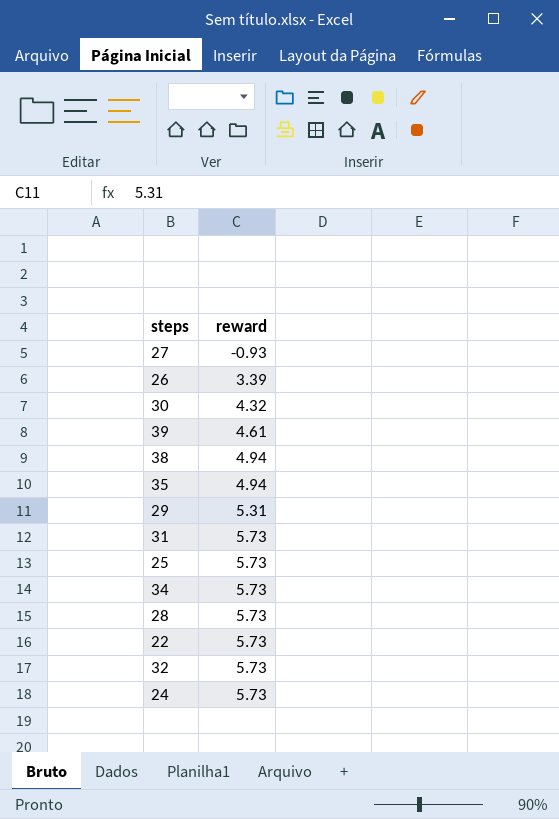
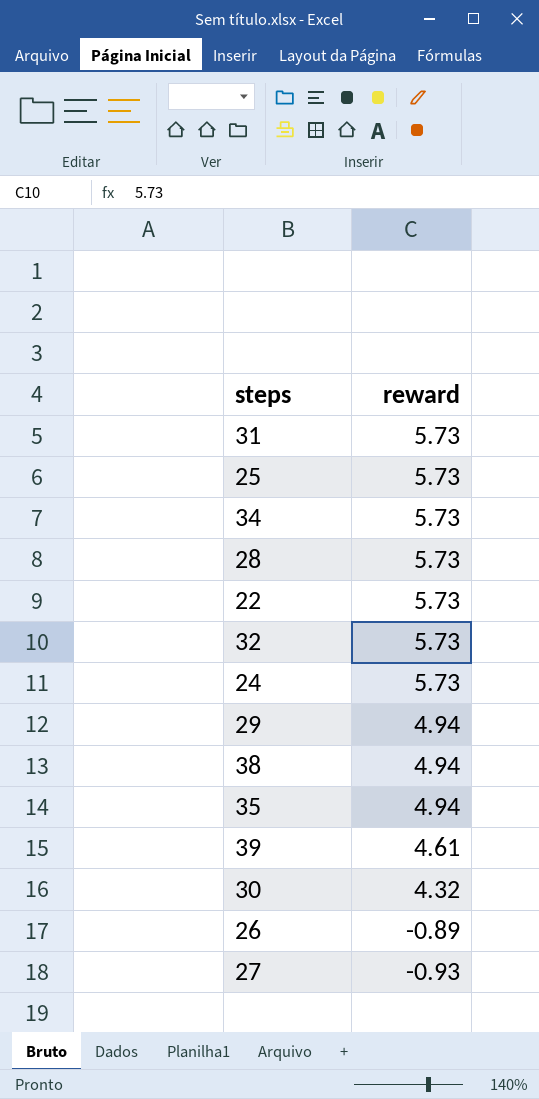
row order: reward ascending -> reward descending
29 | reward: 5.31 -> 4.94
26 | reward: 3.39 -> -0.89

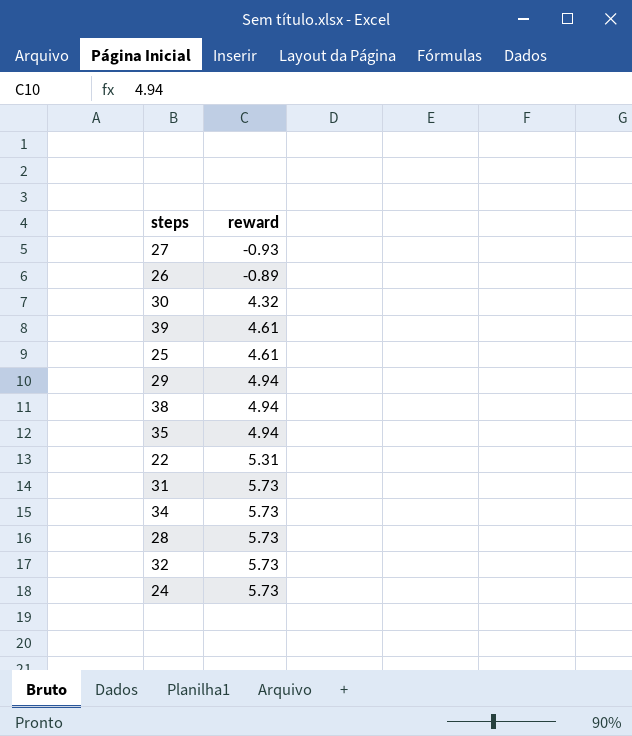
row order: reward descending -> reward ascending
25 | reward: 5.73 -> 4.61
22 | reward: 5.73 -> 5.31

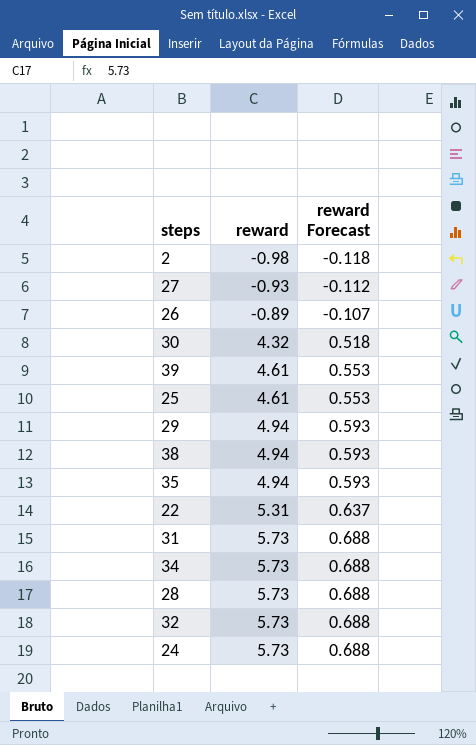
column reward Forecast | formula: none -> [reward] * 0.12
row 2: none -> -0.98 | -0.118

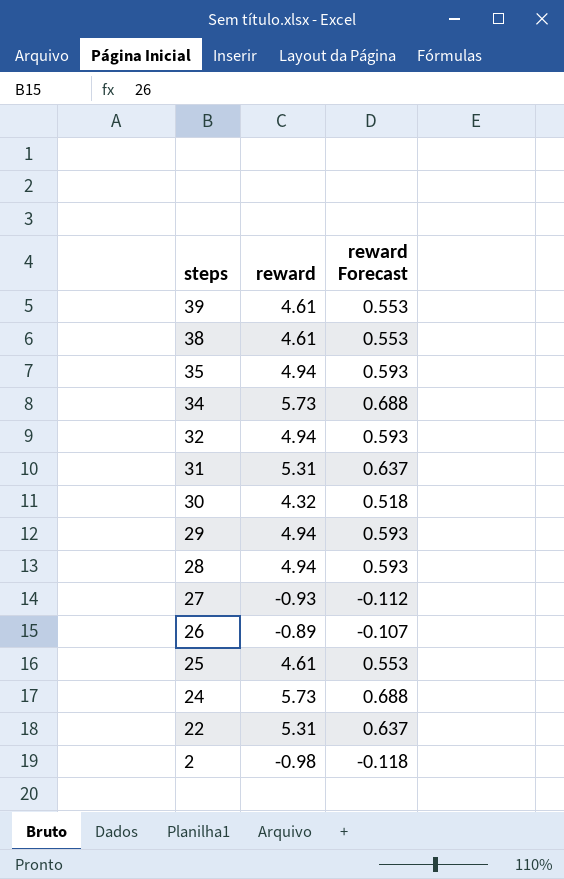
row order: reward ascending -> steps descending
38 | reward: 4.94 -> 4.61
38 | reward Forecast: 0.593 -> 0.553
32 | reward: 5.73 -> 4.94
32 | reward Forecast: 0.688 -> 0.593
31 | reward: 5.73 -> 5.31
31 | reward Forecast: 0.688 -> 0.637
28 | reward: 5.73 -> 4.94
28 | reward Forecast: 0.688 -> 0.593

